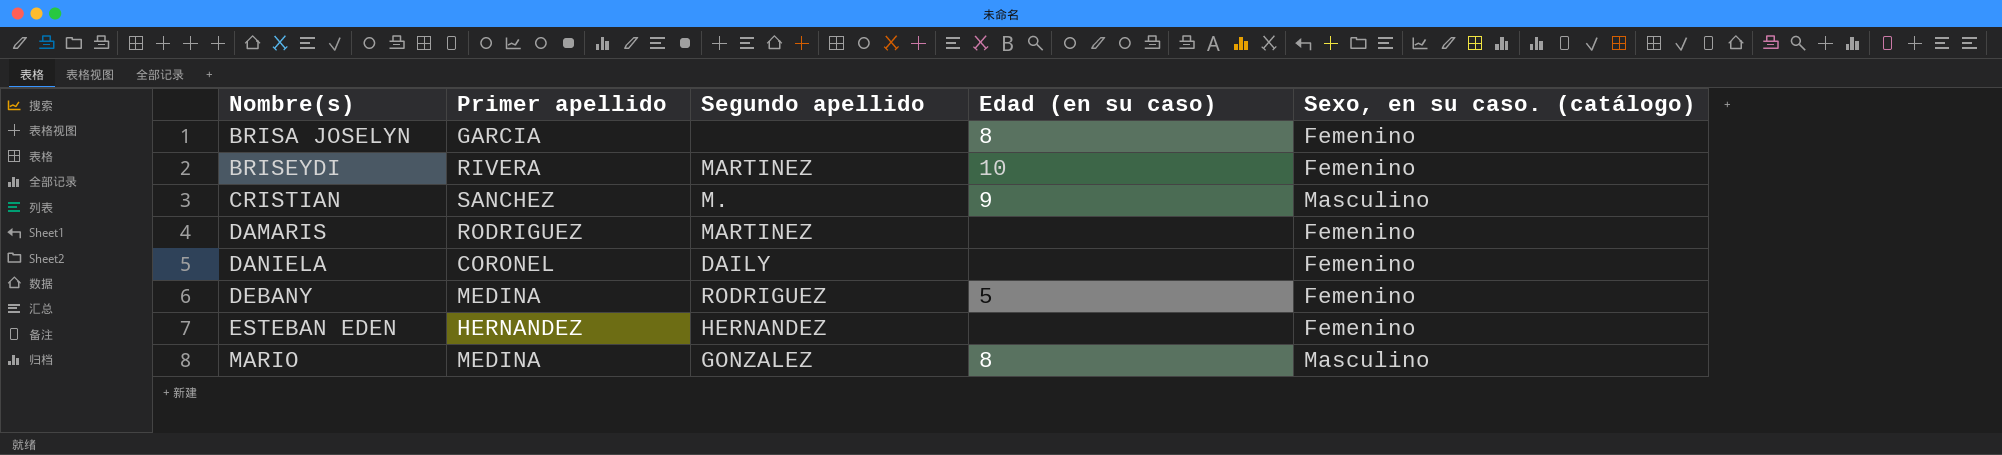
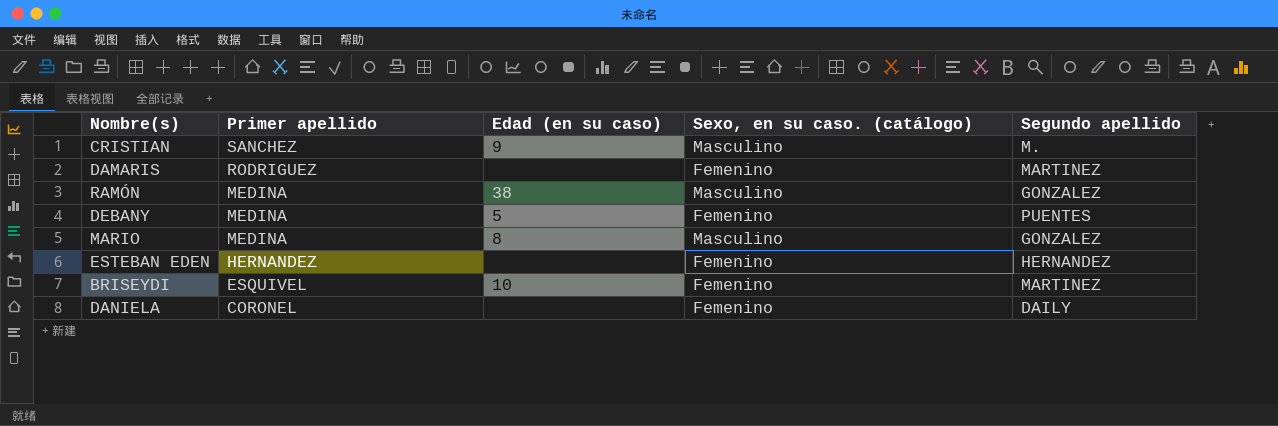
row order: Nombre(s) ascending -> Primer apellido descending
column Segundo apellido | position: 3 -> 5
row BRISA JOSELYN: GARCIA | none | 8 | Femenino -> none
row RAMÓN: none -> MEDINA | 38 | Masculino | GONZALEZ
DEBANY | Segundo apellido: RODRIGUEZ -> PUENTES
BRISEYDI | Primer apellido: RIVERA -> ESQUIVEL

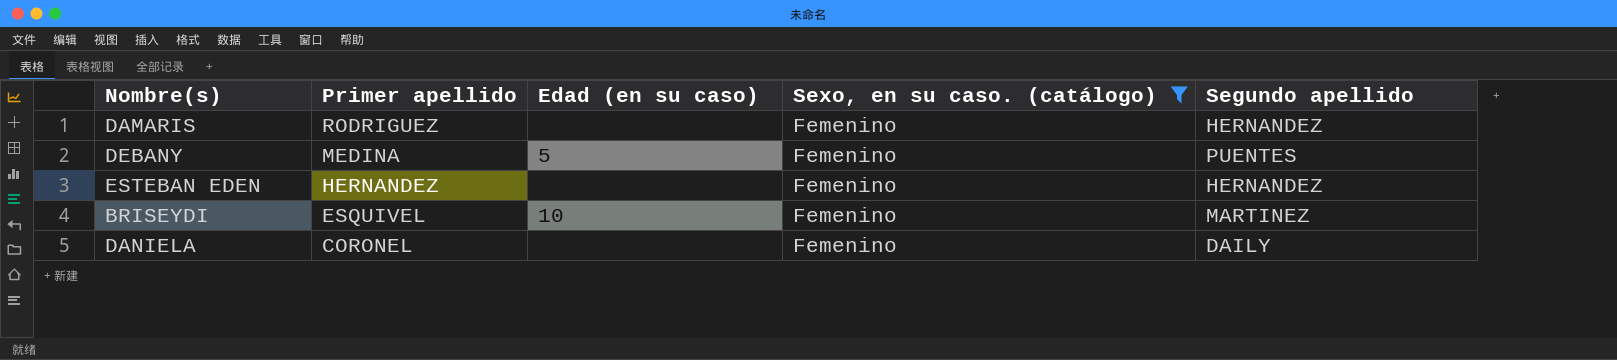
filter: none -> Sexo, en su caso. (catálogo) = Femenino
DAMARIS | Segundo apellido: MARTINEZ -> HERNANDEZ

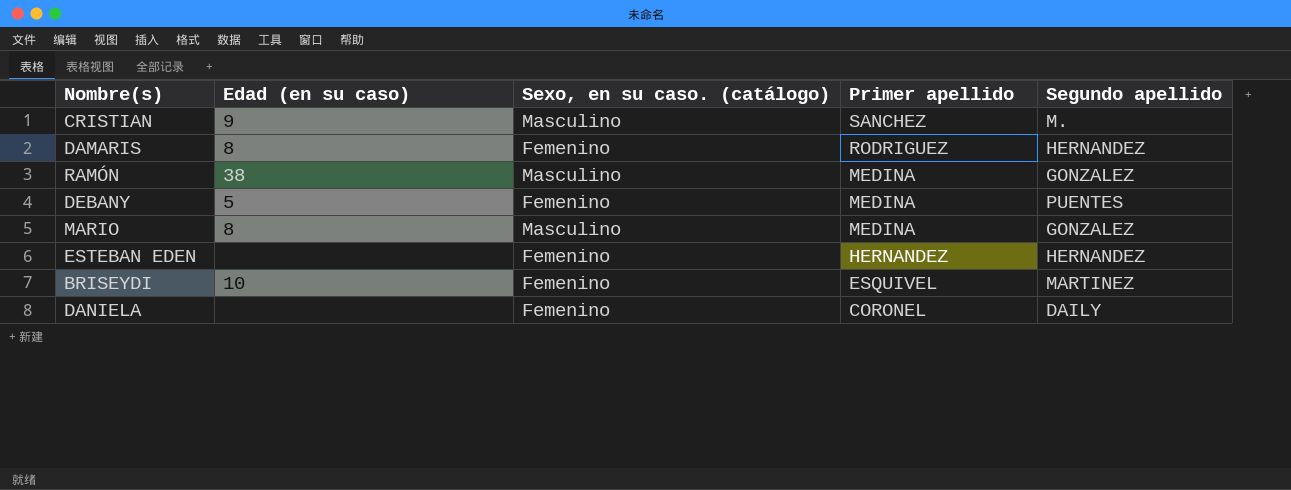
filter: Sexo, en su caso. (catálogo) = Femenino -> none
column Primer apellido | position: 2 -> 4
DAMARIS | Edad (en su caso): none -> 8

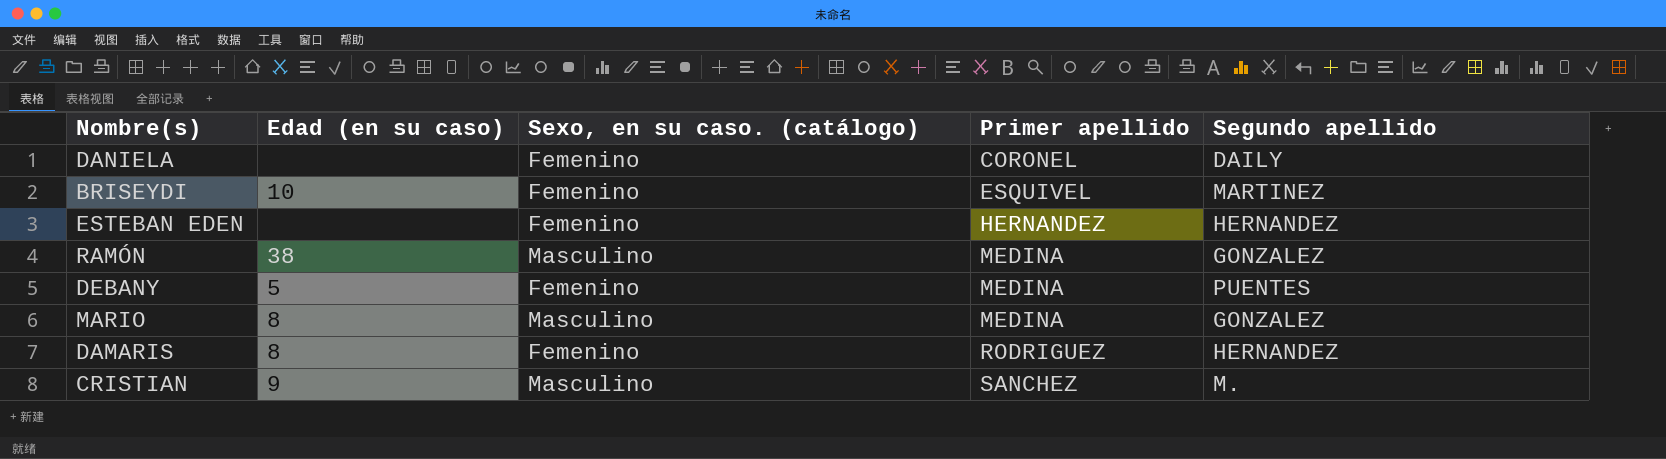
row order: Primer apellido descending -> Primer apellido ascending

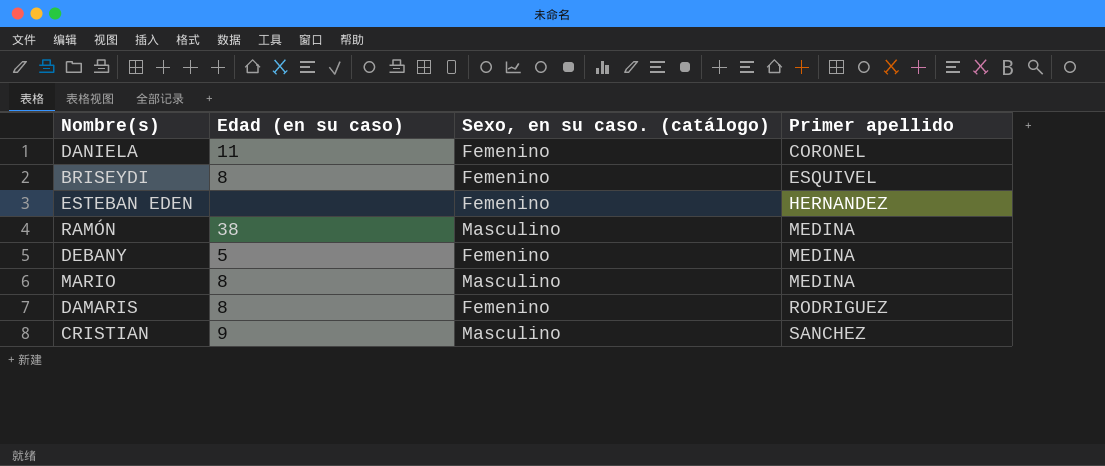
column Segundo apellido | position: 5 -> none
DANIELA | Edad (en su caso): none -> 11
BRISEYDI | Edad (en su caso): 10 -> 8

